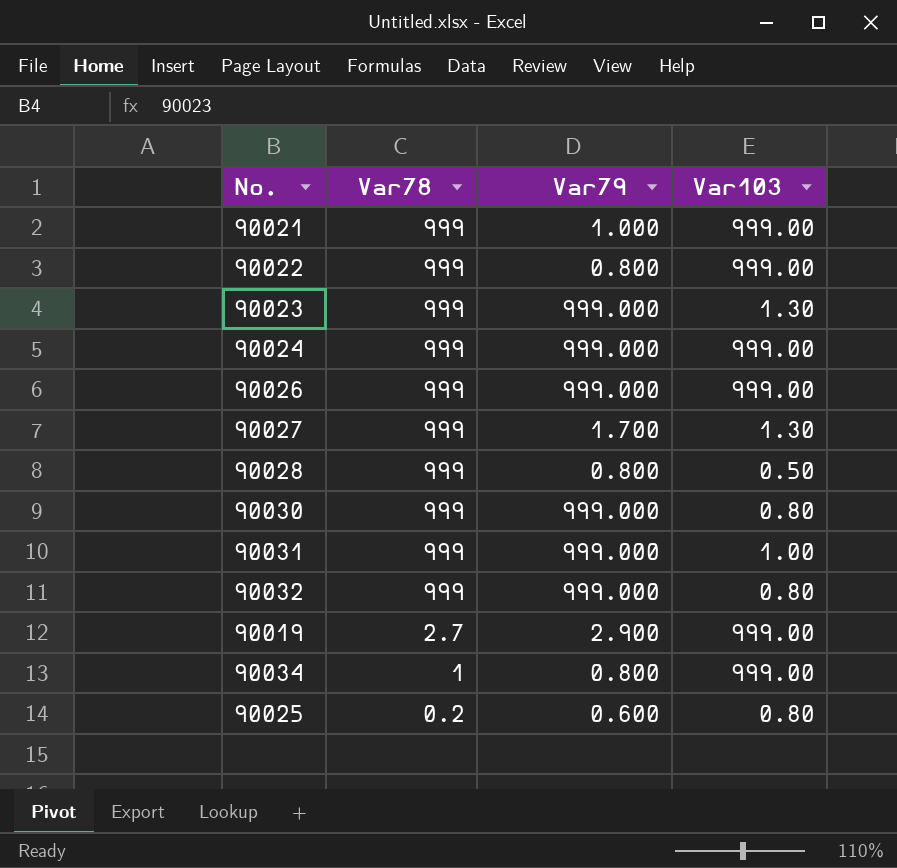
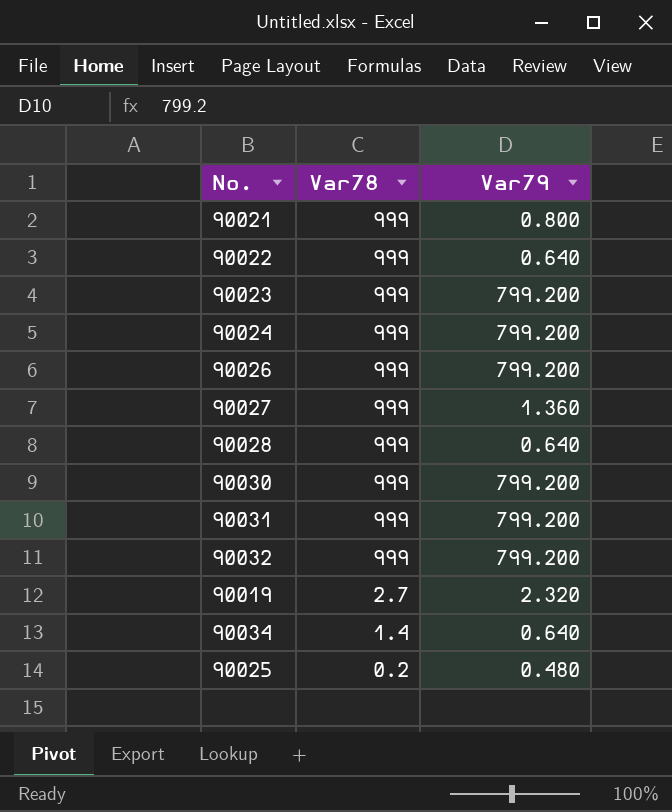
column Var103 | position: 4 -> none
90021 | Var79: 1.000 -> 0.800
90022 | Var79: 0.800 -> 0.640
90023 | Var79: 999.000 -> 799.200
90024 | Var79: 999.000 -> 799.200
90026 | Var79: 999.000 -> 799.200
90027 | Var79: 1.700 -> 1.360
90028 | Var79: 0.800 -> 0.640
90030 | Var79: 999.000 -> 799.200
90031 | Var79: 999.000 -> 799.200
90032 | Var79: 999.000 -> 799.200
90019 | Var79: 2.900 -> 2.320
90034 | Var78: 1 -> 1.4
90034 | Var79: 0.800 -> 0.640
90025 | Var79: 0.600 -> 0.480

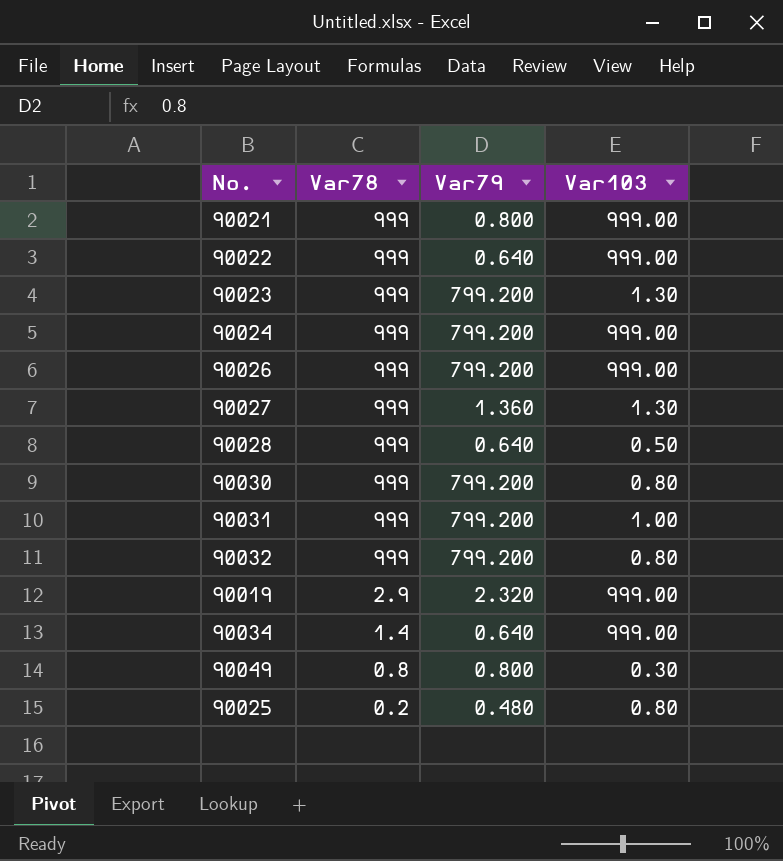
column Var103 | position: none -> 4
90019 | Var78: 2.7 -> 2.9
row 90049: none -> 0.8 | 0.800 | 0.30

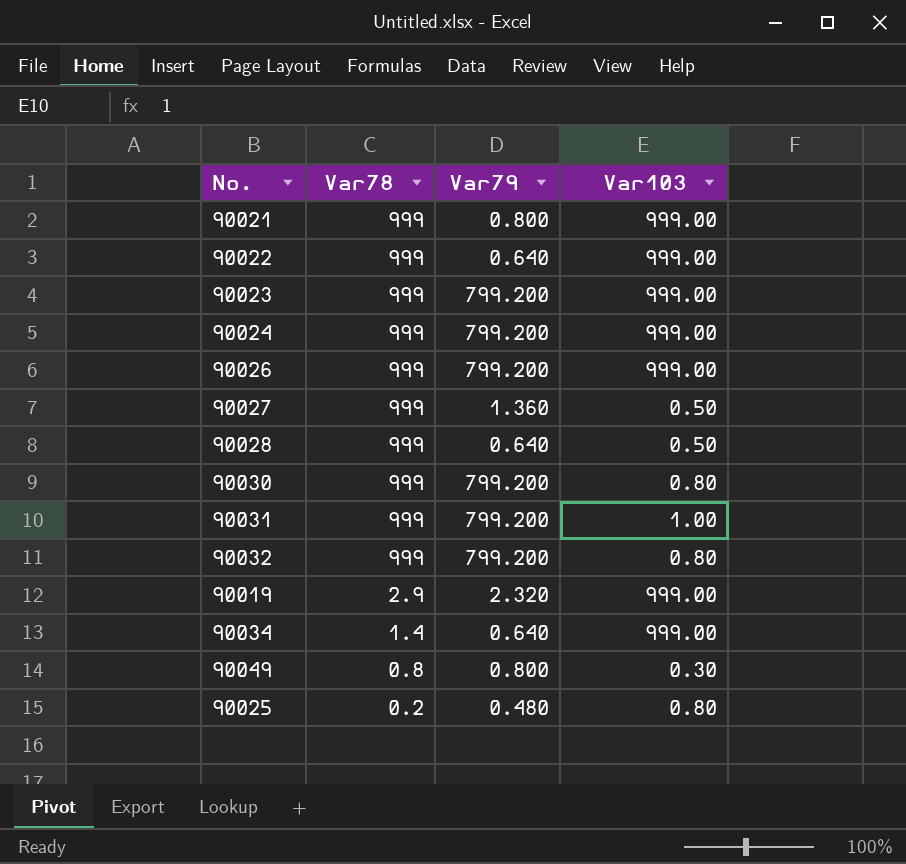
90023 | Var103: 1.30 -> 999.00
90027 | Var103: 1.30 -> 0.50

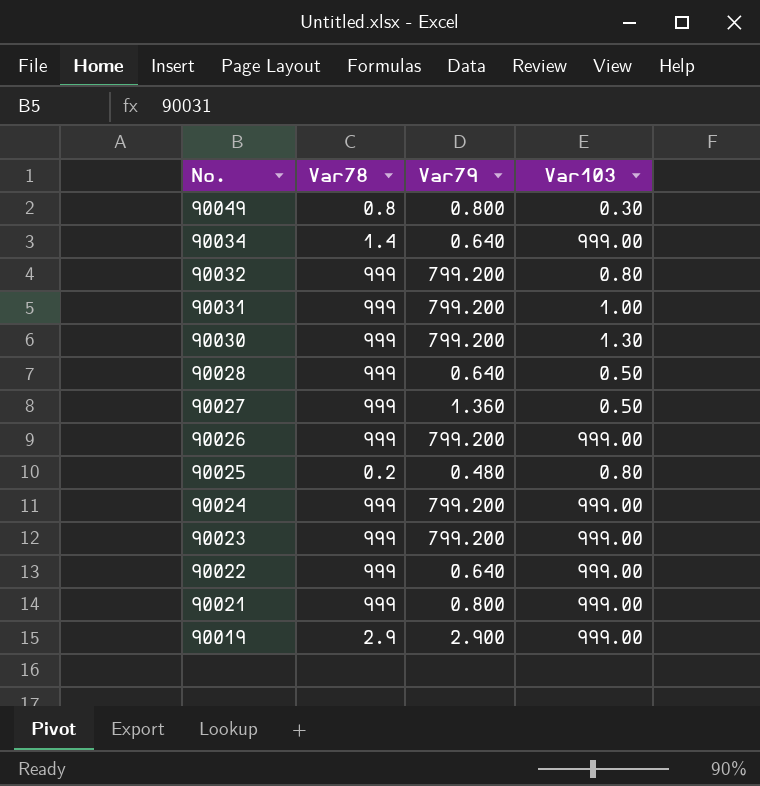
row order: Var78 descending -> No. descending
90030 | Var103: 0.80 -> 1.30
90019 | Var79: 2.320 -> 2.900

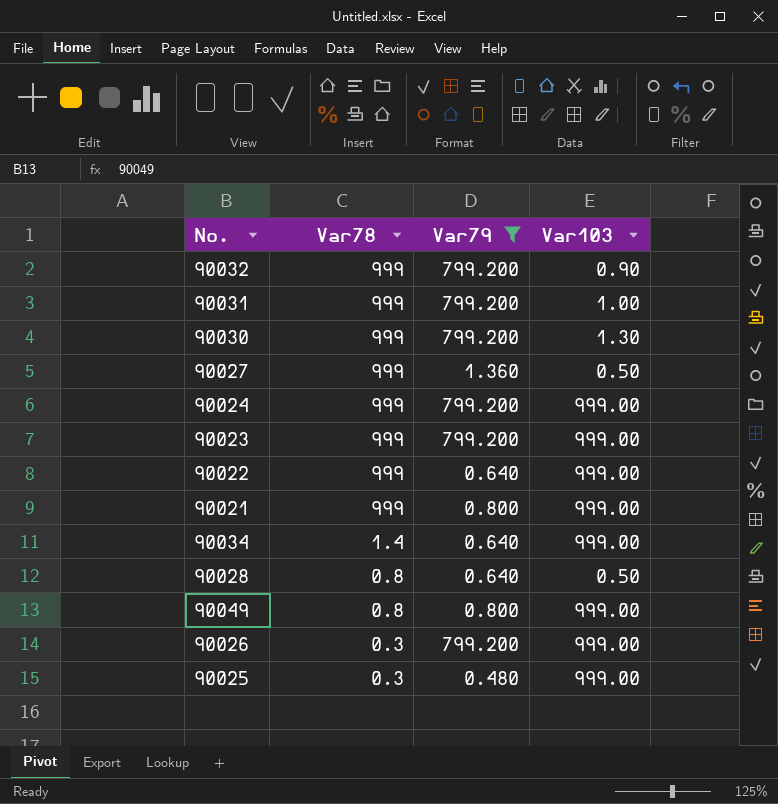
filter: none -> Var79 != 2.900
row order: No. descending -> Var78 descending
90032 | Var103: 0.80 -> 0.90
90028 | Var78: 999 -> 0.8
90049 | Var103: 0.30 -> 999.00
90026 | Var78: 999 -> 0.3
90025 | Var78: 0.2 -> 0.3
90025 | Var103: 0.80 -> 999.00

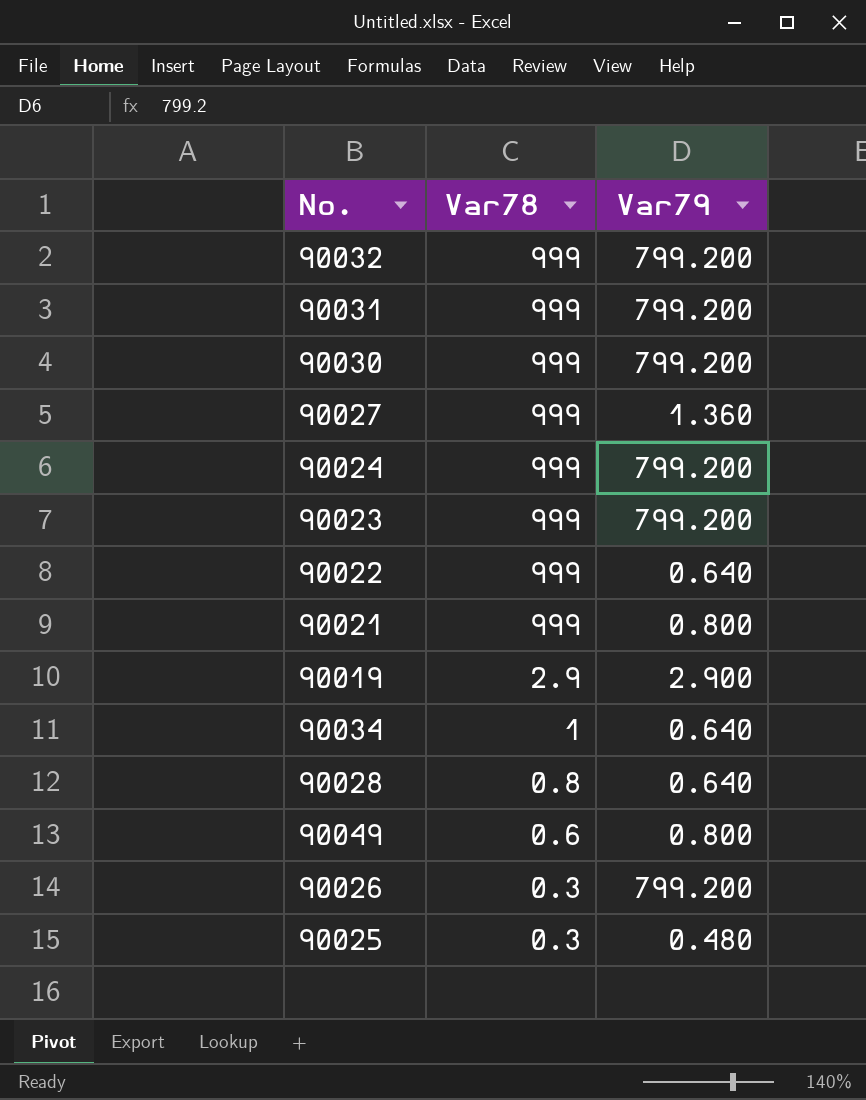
filter: Var79 != 2.900 -> none
column Var103 | position: 4 -> none
90034 | Var78: 1.4 -> 1
90049 | Var78: 0.8 -> 0.6

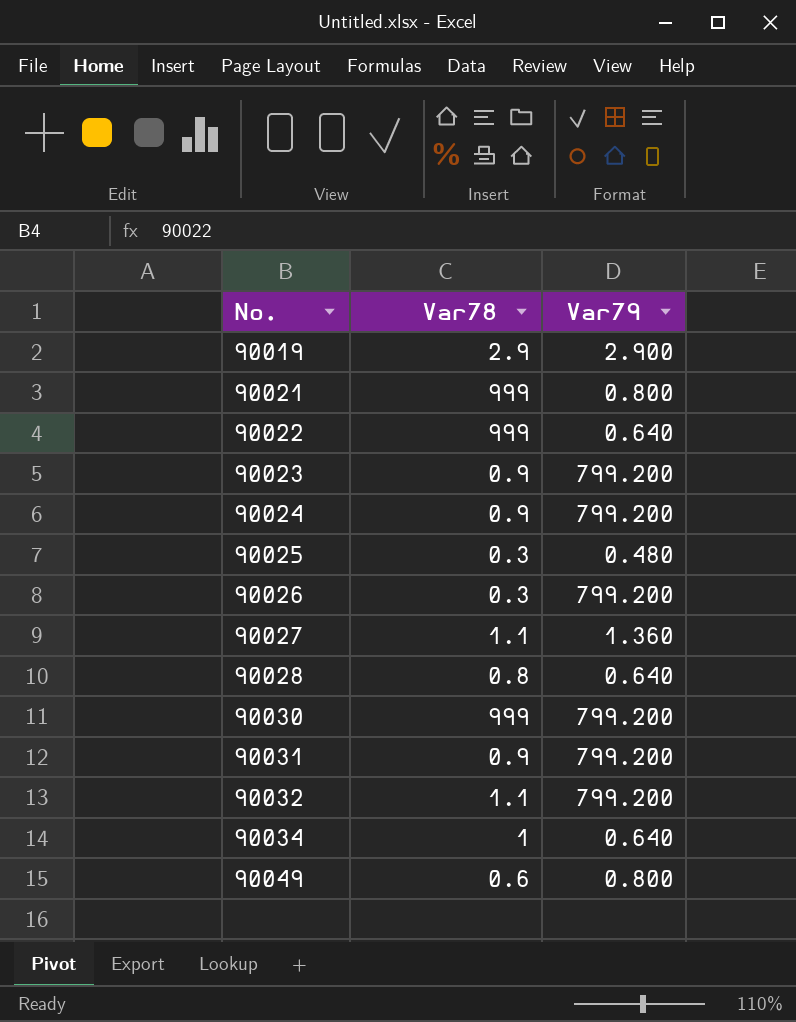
row order: Var78 descending -> No. ascending
90023 | Var78: 999 -> 0.9
90024 | Var78: 999 -> 0.9
90027 | Var78: 999 -> 1.1
90031 | Var78: 999 -> 0.9
90032 | Var78: 999 -> 1.1

